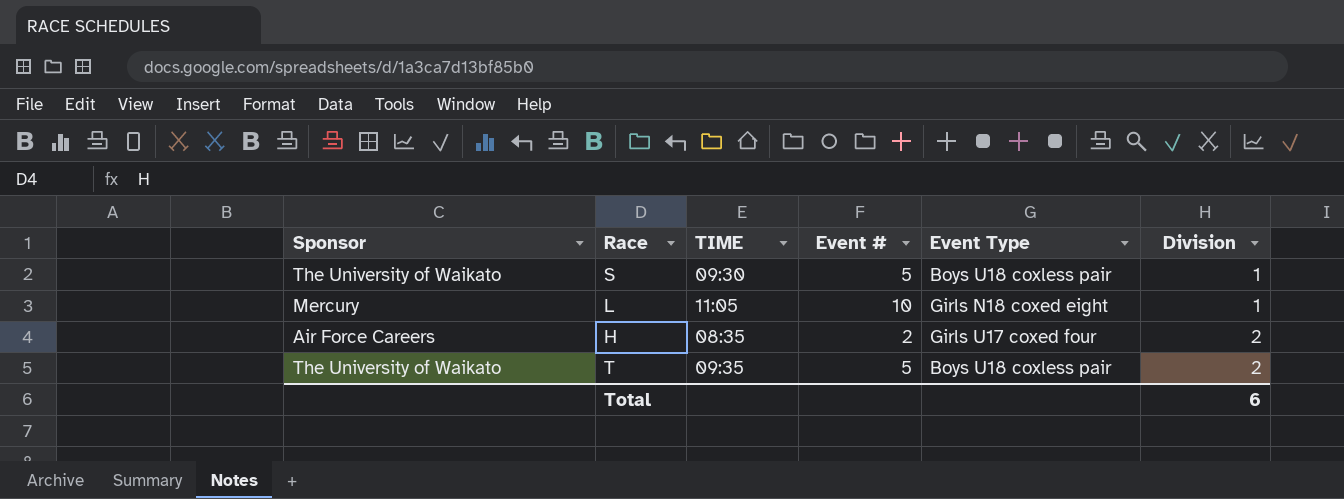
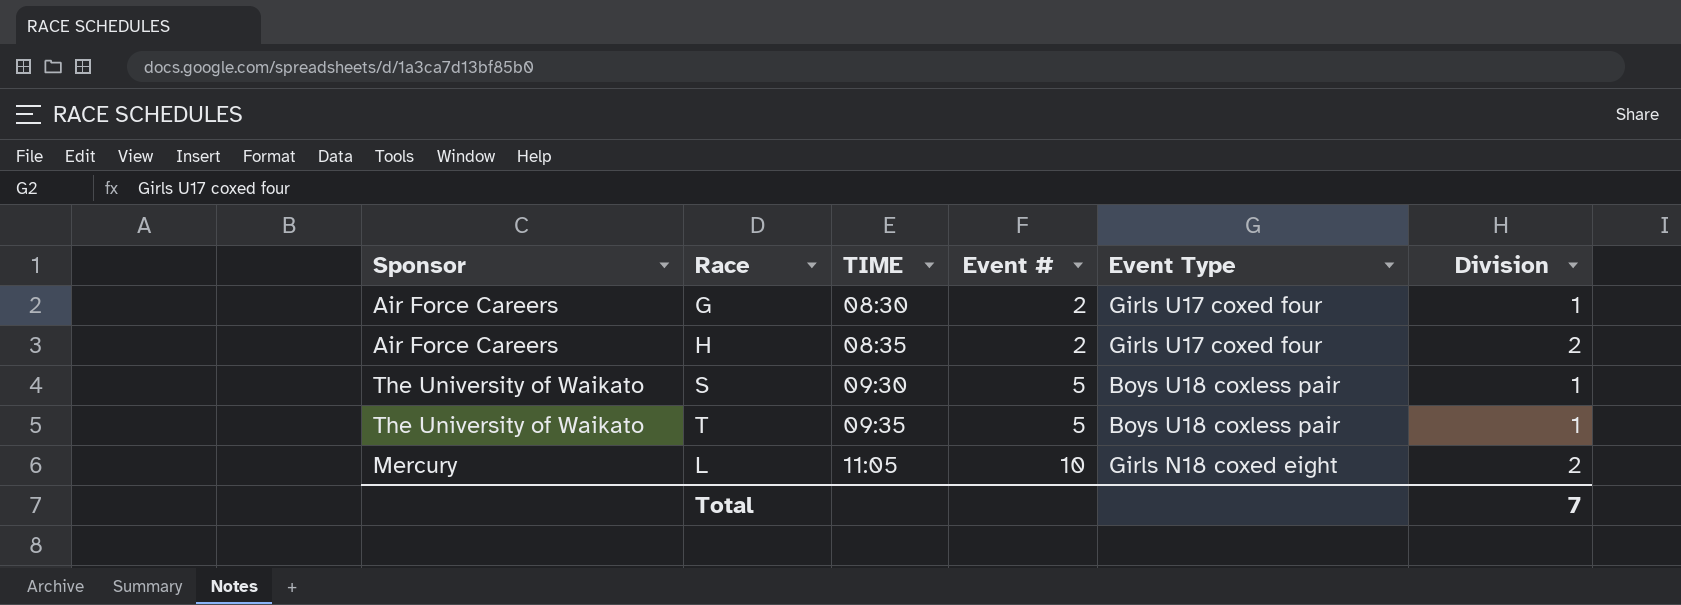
row order: Division ascending -> TIME ascending
row G: none -> Air Force Careers | 08:30 | 2 | Girls U17 coxed four | 1
T | Division: 2 -> 1
L | Division: 1 -> 2
Total | Division: 6 -> 7

